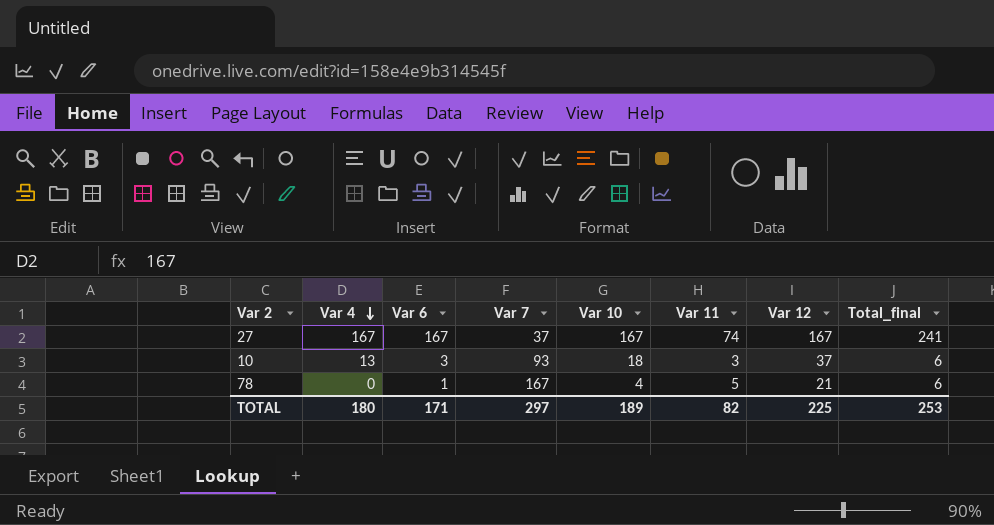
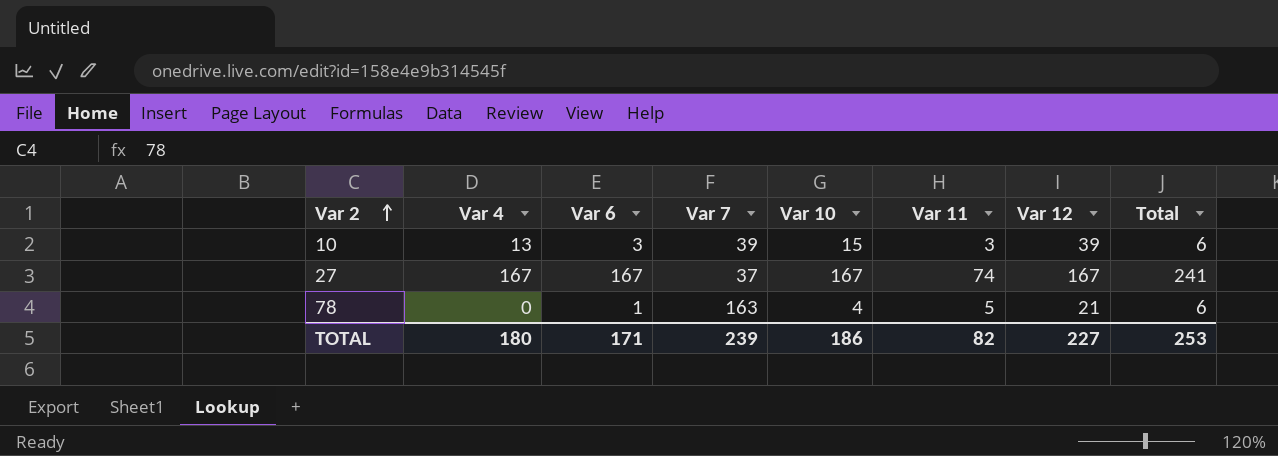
row order: Var 4 descending -> Var 2 ascending
column name: Total_final -> Total
10 | Var 7: 93 -> 39
10 | Var 10: 18 -> 15
10 | Var 12: 37 -> 39
78 | Var 7: 167 -> 163
TOTAL | Var 7: 297 -> 239
TOTAL | Var 10: 189 -> 186
TOTAL | Var 12: 225 -> 227

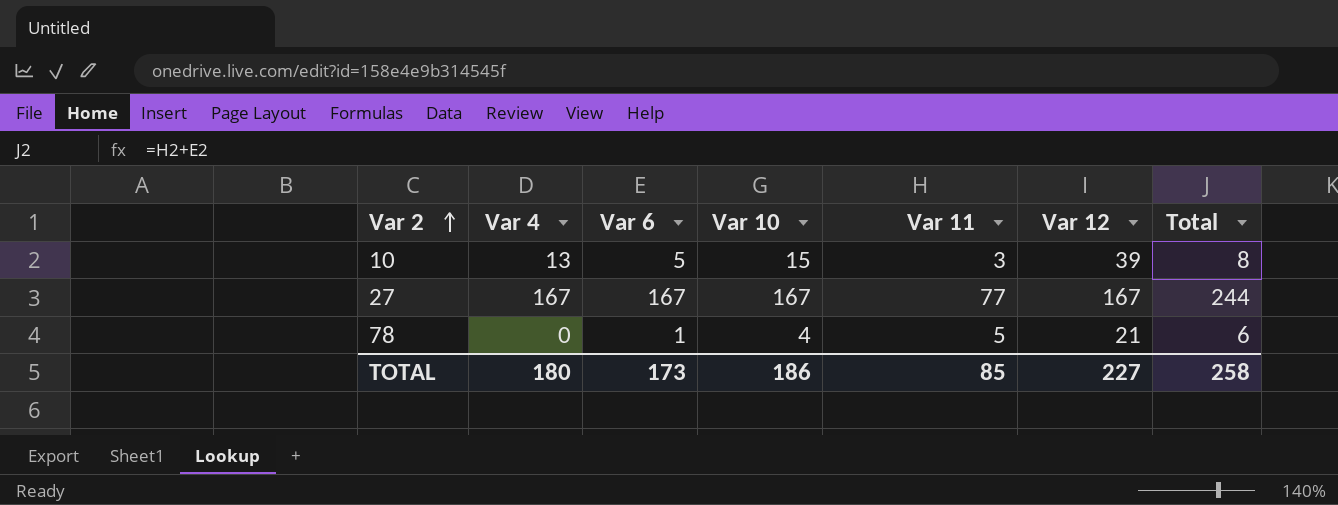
column Var 7 | position: 4 -> none
10 | Var 6: 3 -> 5
10 | Total: 6 -> 8
27 | Var 11: 74 -> 77
27 | Total: 241 -> 244
TOTAL | Var 6: 171 -> 173
TOTAL | Var 11: 82 -> 85
TOTAL | Total: 253 -> 258

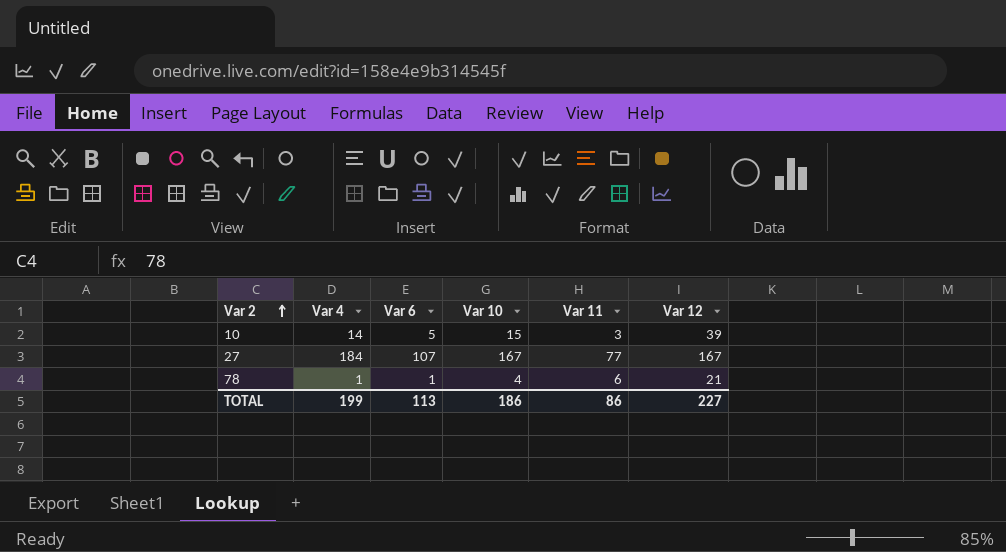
column Total | formula: [Var 6] + [Var 11] -> none
10 | Var 4: 13 -> 14
27 | Var 4: 167 -> 184
27 | Var 6: 167 -> 107
78 | Var 4: 0 -> 1
78 | Var 11: 5 -> 6
TOTAL | Var 4: 180 -> 199
TOTAL | Var 6: 173 -> 113
TOTAL | Var 11: 85 -> 86

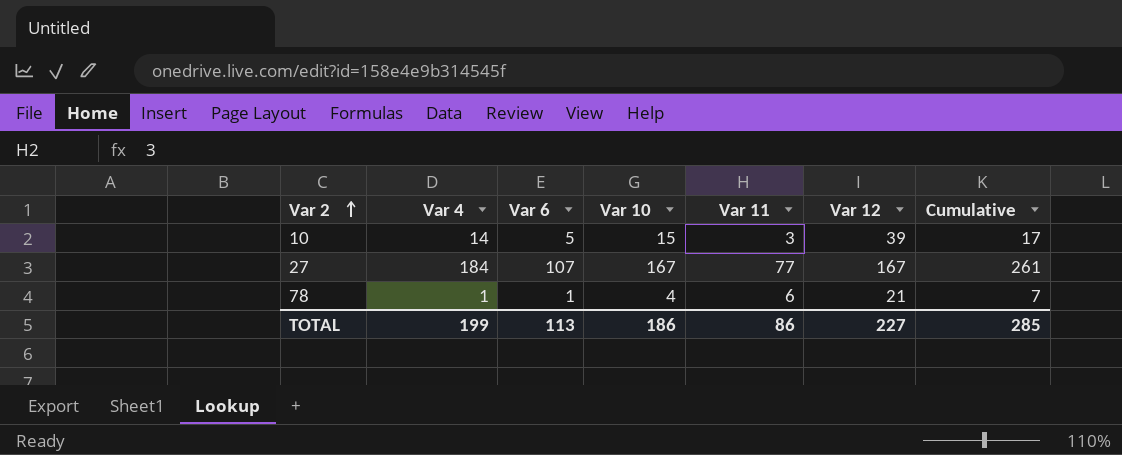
column Cumulative | formula: none -> [Var 4] + [Var 11]

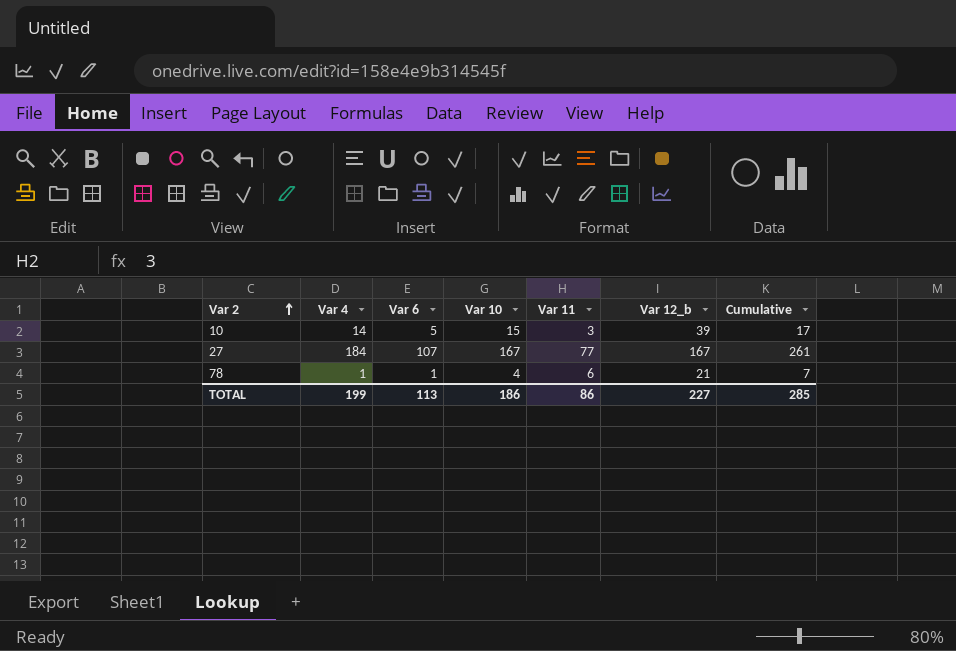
column name: Var 12 -> Var 12_b

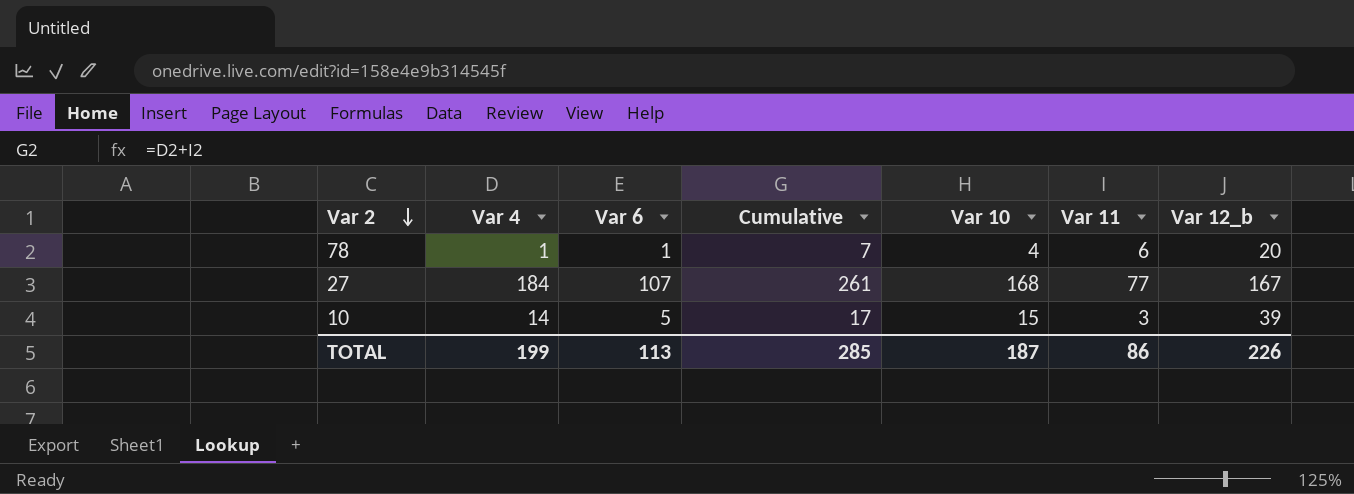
row order: Var 2 ascending -> Var 2 descending
column Cumulative | position: 7 -> 4
78 | Var 12_b: 21 -> 20
27 | Var 10: 167 -> 168
TOTAL | Var 10: 186 -> 187
TOTAL | Var 12_b: 227 -> 226

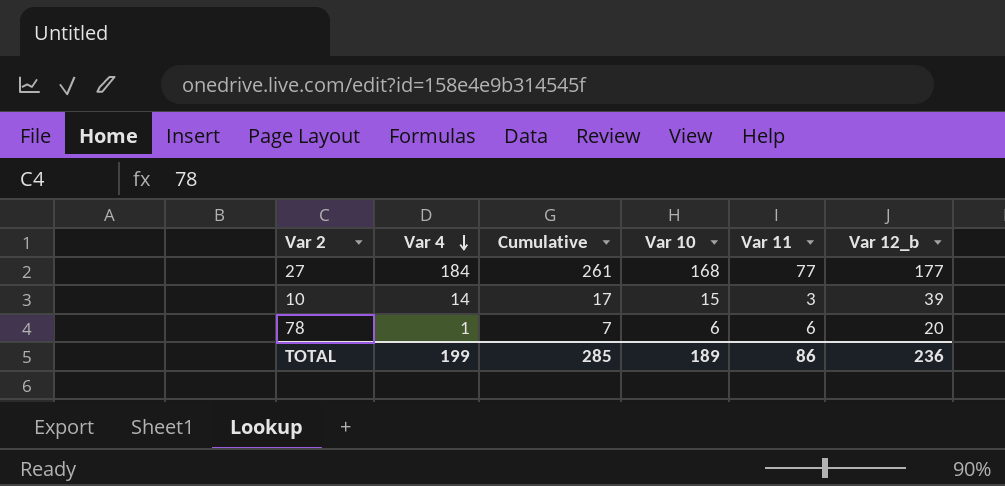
row order: Var 2 descending -> Var 4 descending
column Var 6 | position: 3 -> none
27 | Var 12_b: 167 -> 177
78 | Var 10: 4 -> 6
TOTAL | Var 10: 187 -> 189
TOTAL | Var 12_b: 226 -> 236

